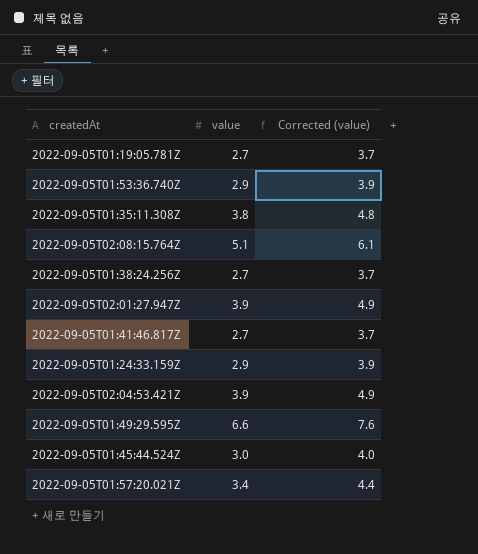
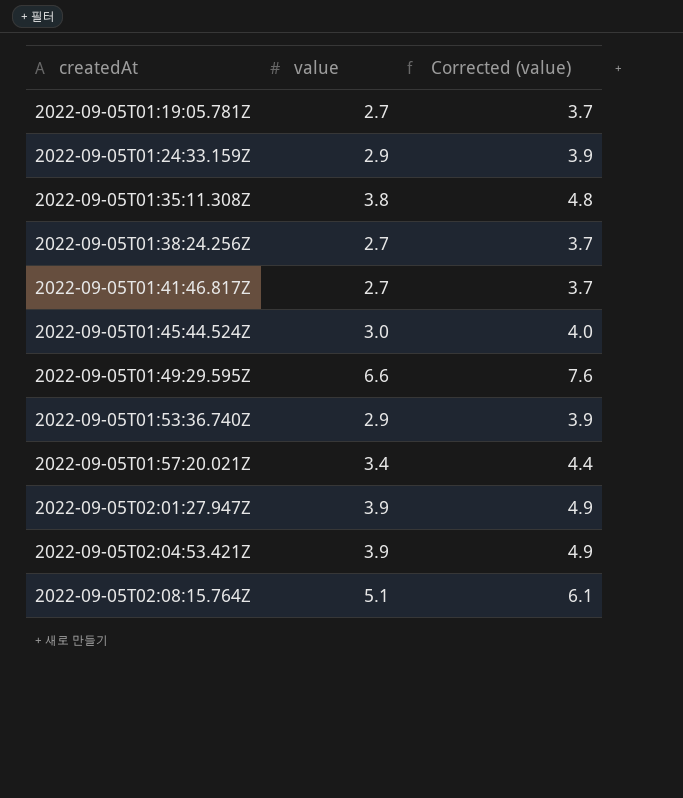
row order: none -> createdAt ascending

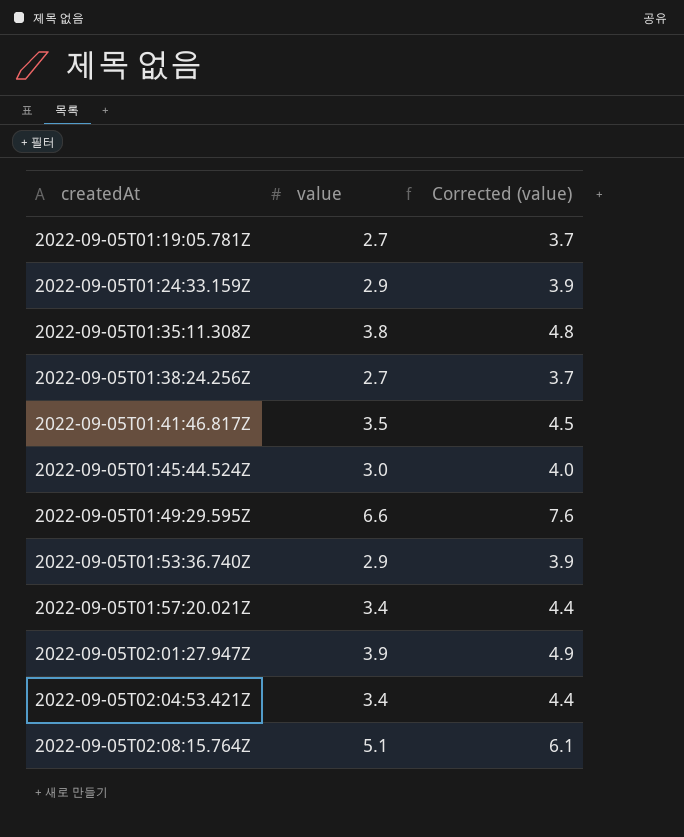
2022-09-05T01:41:46.817Z | value: 2.7 -> 3.5
2022-09-05T01:41:46.817Z | Corrected (value): 3.7 -> 4.5
2022-09-05T02:04:53.421Z | value: 3.9 -> 3.4
2022-09-05T02:04:53.421Z | Corrected (value): 4.9 -> 4.4

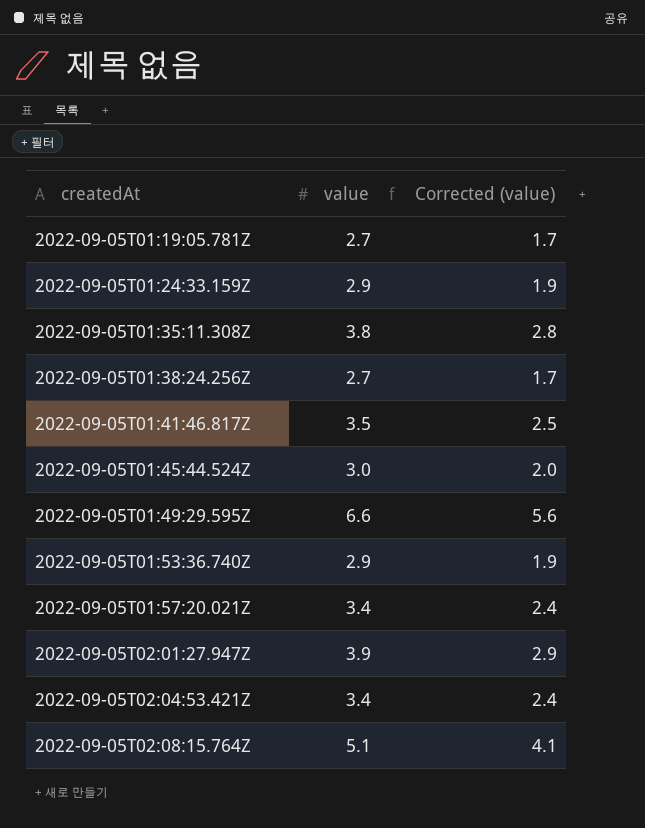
column Corrected (value) | formula: [value] + 1 -> [value] - 1

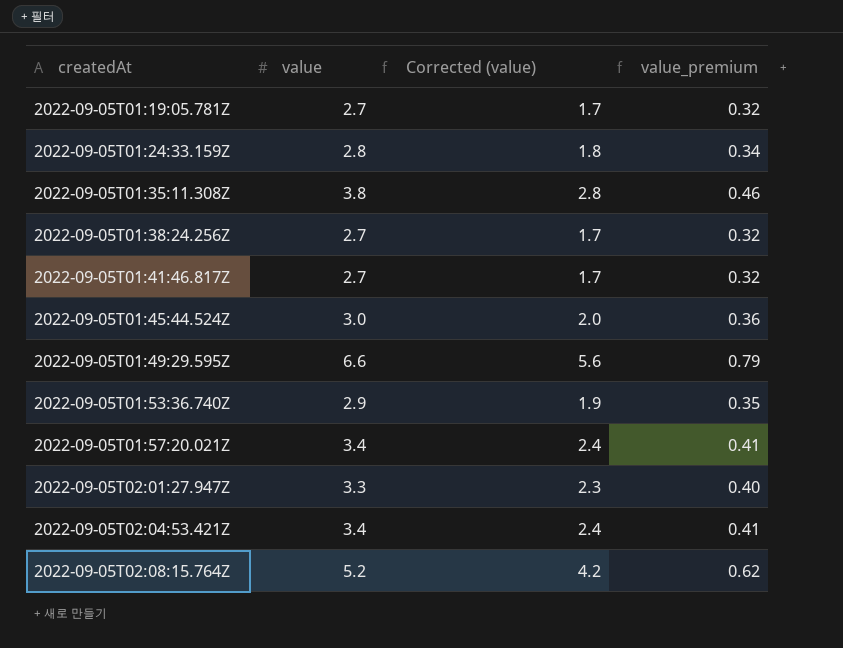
column value_premium | formula: none -> [value] * 0.12
2022-09-05T01:24:33.159Z | value: 2.9 -> 2.8
2022-09-05T01:24:33.159Z | Corrected (value): 1.9 -> 1.8
2022-09-05T01:41:46.817Z | value: 3.5 -> 2.7
2022-09-05T01:41:46.817Z | Corrected (value): 2.5 -> 1.7
2022-09-05T02:01:27.947Z | value: 3.9 -> 3.3
2022-09-05T02:01:27.947Z | Corrected (value): 2.9 -> 2.3
2022-09-05T02:08:15.764Z | value: 5.1 -> 5.2
2022-09-05T02:08:15.764Z | Corrected (value): 4.1 -> 4.2

